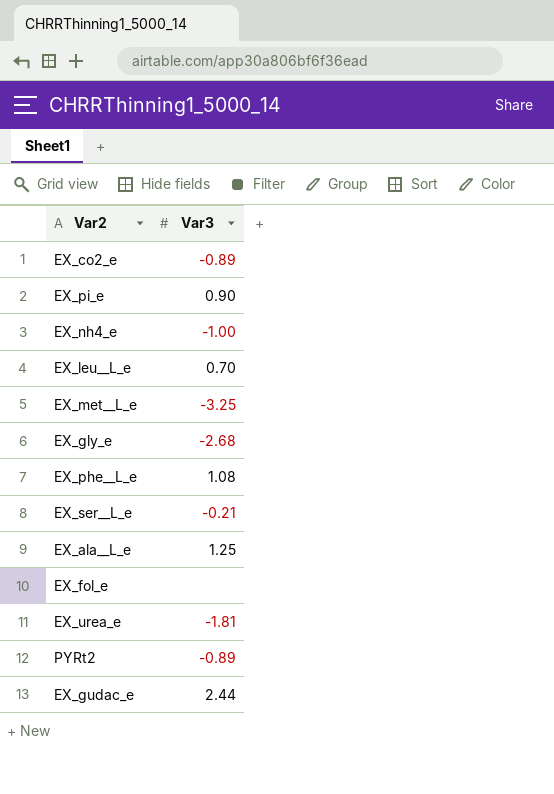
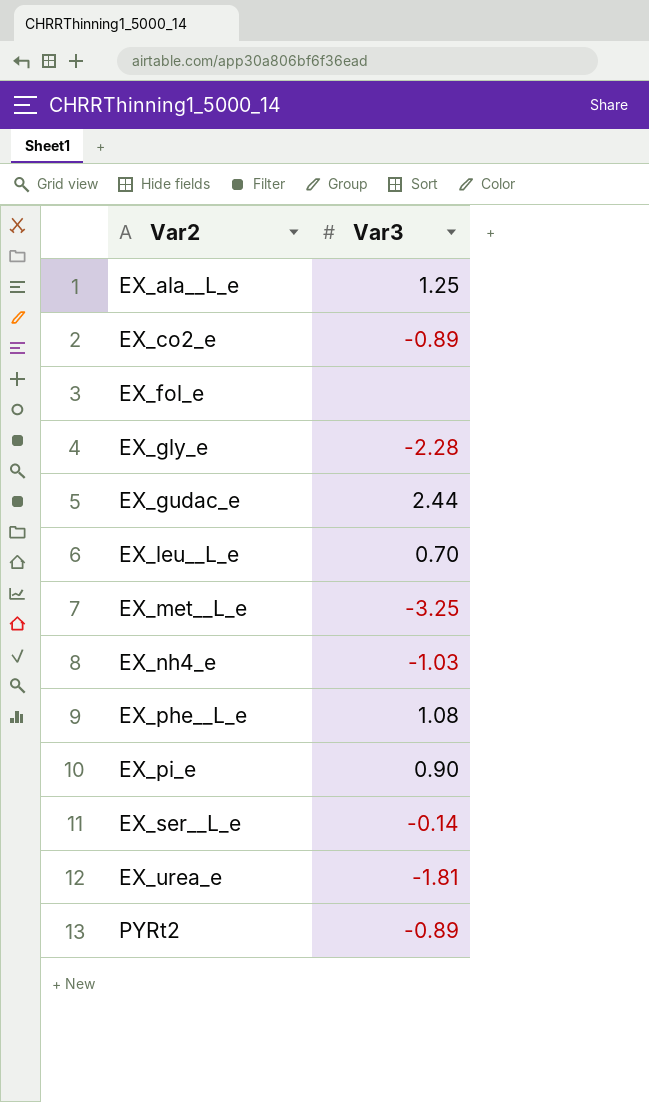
row order: none -> Var2 ascending
EX_gly_e | Var3: -2.68 -> -2.28
EX_nh4_e | Var3: -1.00 -> -1.03
EX_ser__L_e | Var3: -0.21 -> -0.14

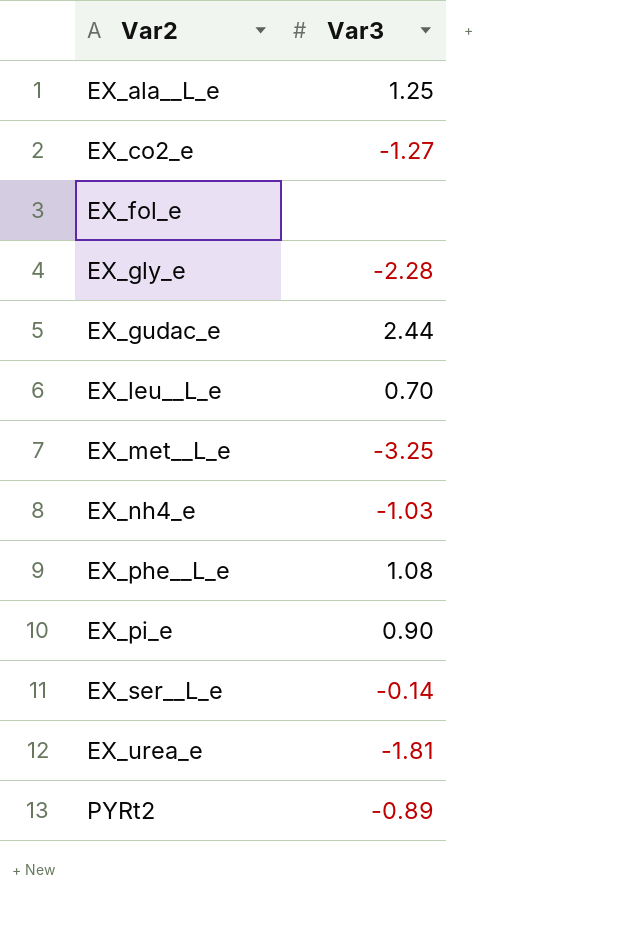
EX_co2_e | Var3: -0.89 -> -1.27

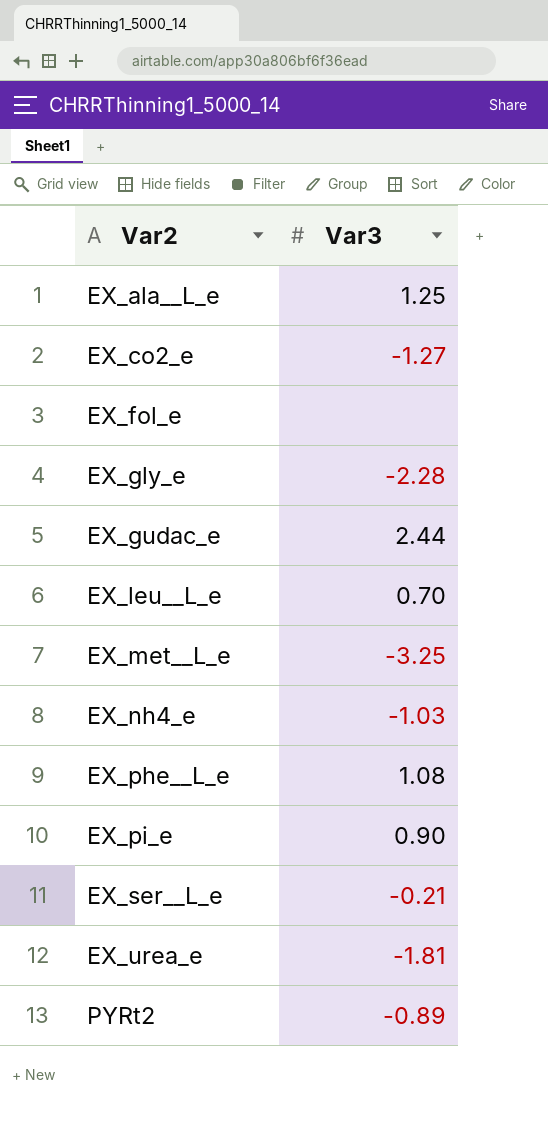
EX_ser__L_e | Var3: -0.14 -> -0.21

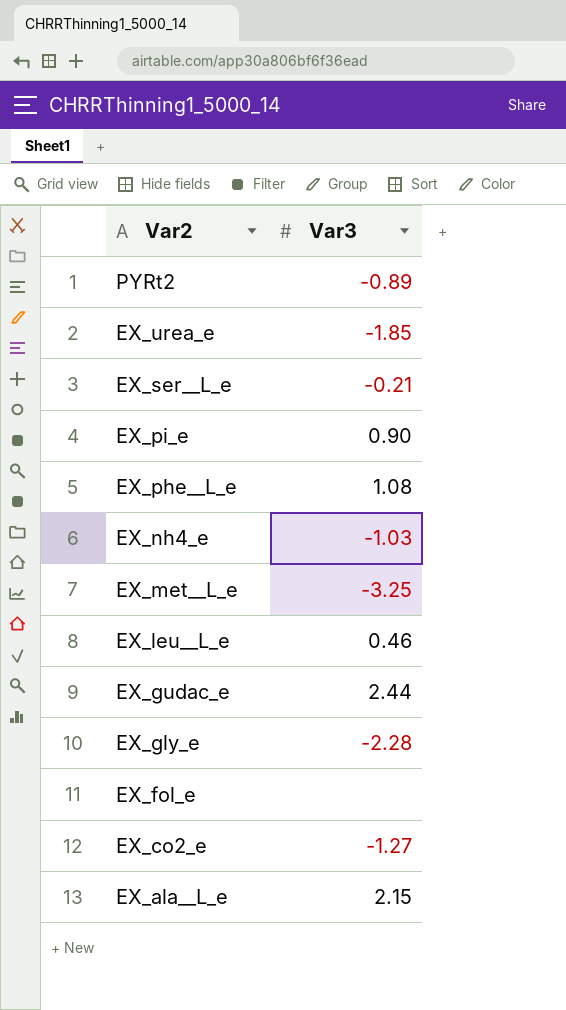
row order: Var2 ascending -> Var2 descending
EX_urea_e | Var3: -1.81 -> -1.85
EX_leu__L_e | Var3: 0.70 -> 0.46
EX_ala__L_e | Var3: 1.25 -> 2.15

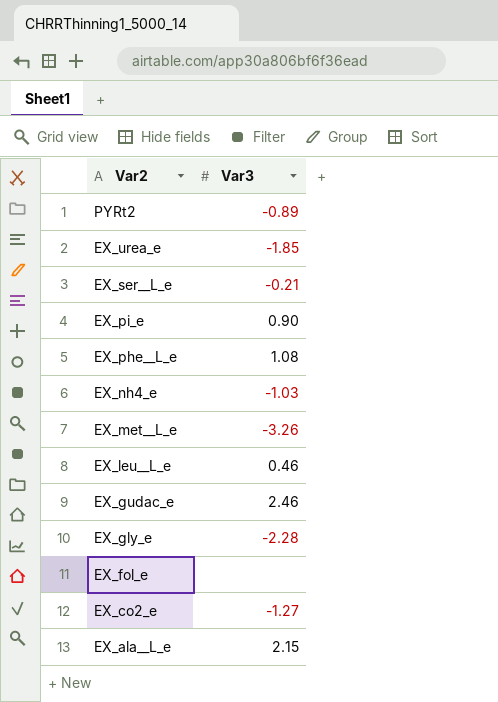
EX_met__L_e | Var3: -3.25 -> -3.26
EX_gudac_e | Var3: 2.44 -> 2.46

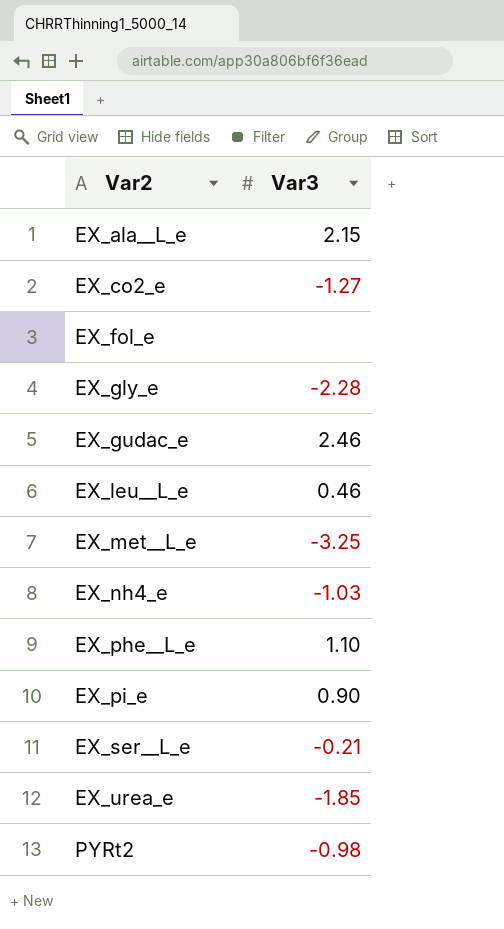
row order: Var2 descending -> Var2 ascending
EX_met__L_e | Var3: -3.26 -> -3.25
EX_phe__L_e | Var3: 1.08 -> 1.10
PYRt2 | Var3: -0.89 -> -0.98

